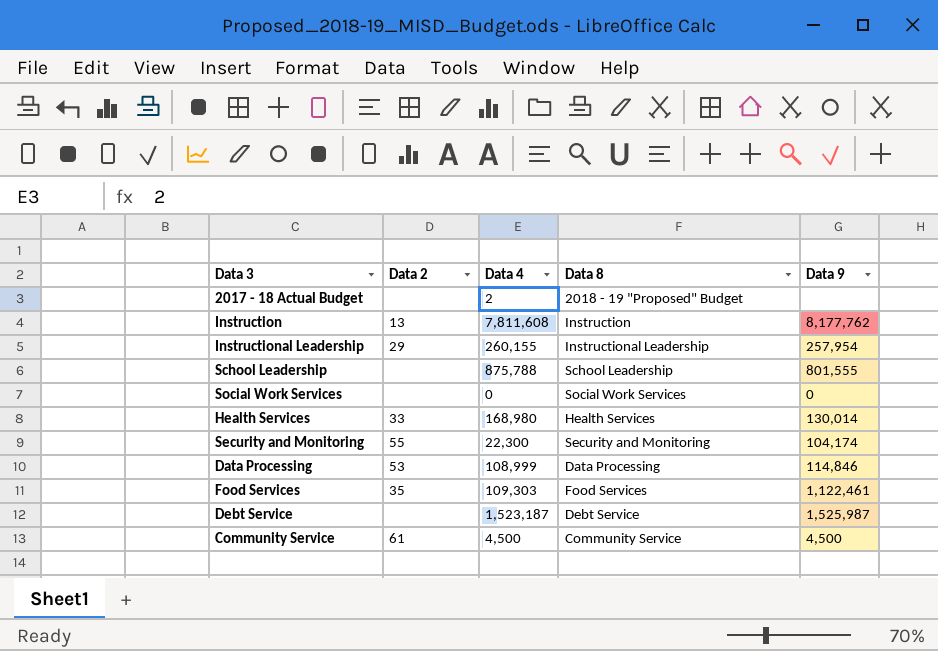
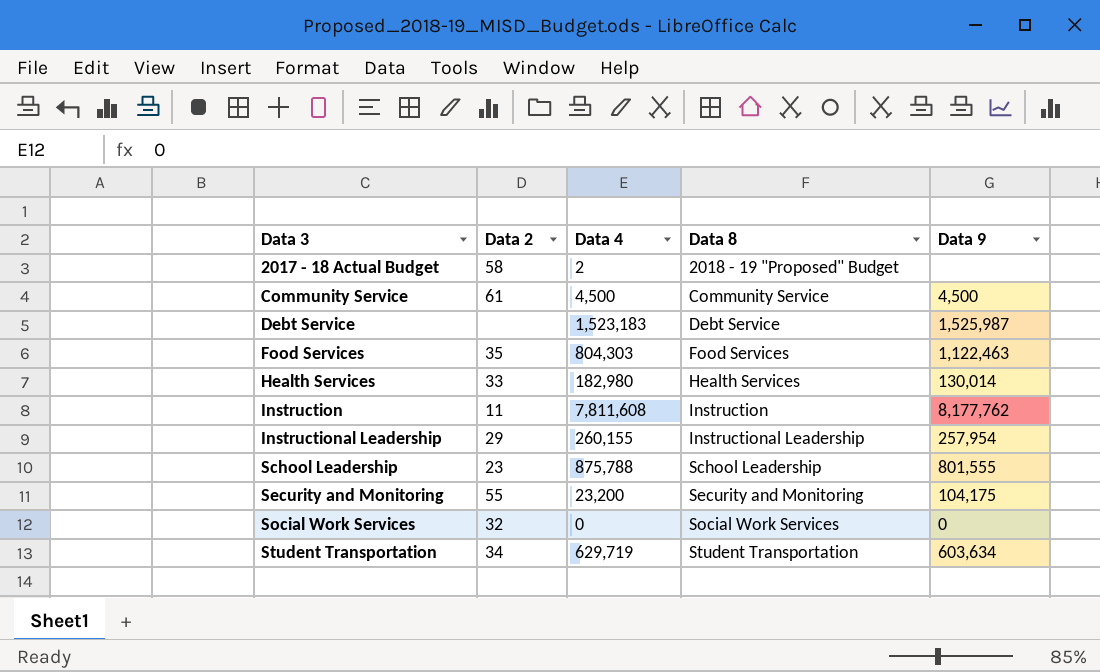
row order: none -> Data 3 ascending
row Data Processing: 53 | 108,999 | Data Processing | 114,846 -> none
2017 - 18 Actual Budget | Data 2: none -> 58
Debt Service | Data 4: 1,523,187 -> 1,523,183
Food Services | Data 4: 109,303 -> 804,303
Food Services | Data 9: 1,122,461 -> 1,122,463
Health Services | Data 4: 168,980 -> 182,980
Instruction | Data 2: 13 -> 11
School Leadership | Data 2: none -> 23
Security and Monitoring | Data 4: 22,300 -> 23,200
Security and Monitoring | Data 9: 104,174 -> 104,175
Social Work Services | Data 2: none -> 32
row Student Transportation: none -> 34 | 629,719 | Student Transportation | 603,634

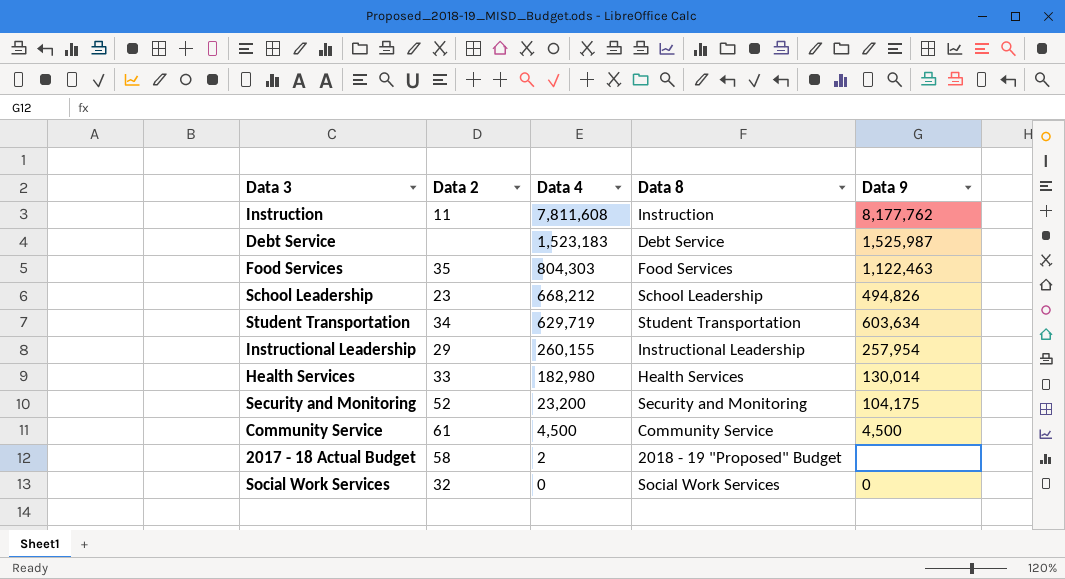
row order: Data 3 ascending -> Data 4 descending
School Leadership | Data 4: 875,788 -> 668,212
School Leadership | Data 9: 801,555 -> 494,826
Security and Monitoring | Data 2: 55 -> 52

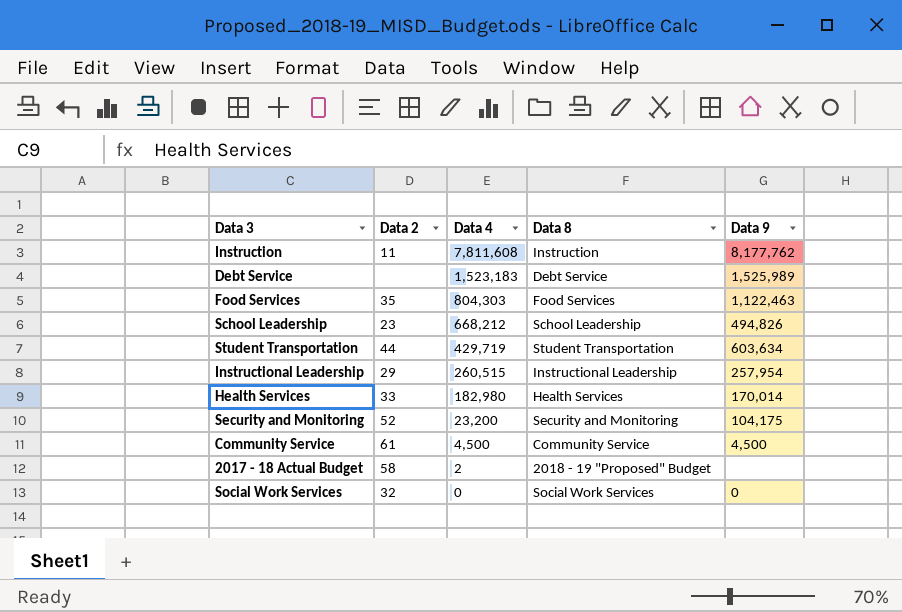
Debt Service | Data 9: 1,525,987 -> 1,525,989
Student Transportation | Data 2: 34 -> 44
Student Transportation | Data 4: 629,719 -> 429,719
Instructional Leadership | Data 4: 260,155 -> 260,515
Health Services | Data 9: 130,014 -> 170,014

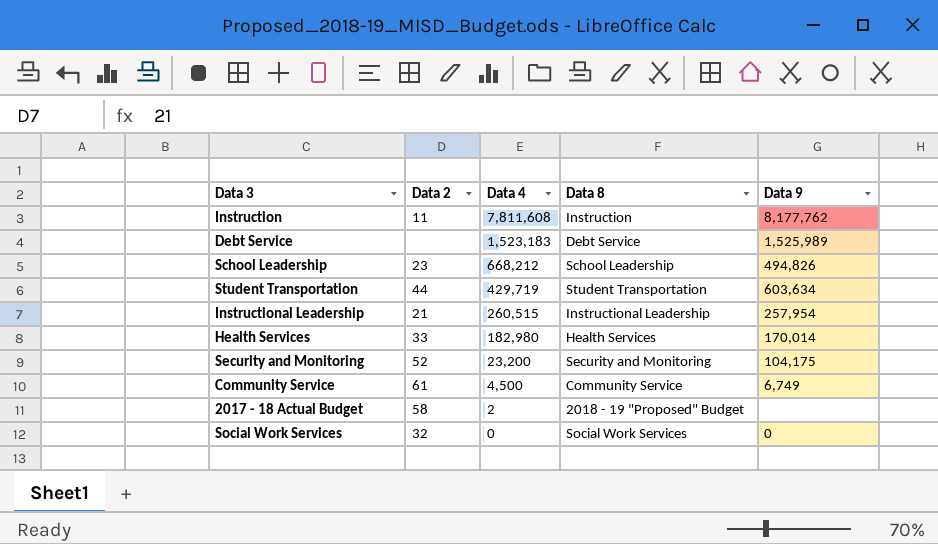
row Food Services: 35 | 804,303 | Food Services | 1,122,463 -> none
Instructional Leadership | Data 2: 29 -> 21
Community Service | Data 9: 4,500 -> 6,749

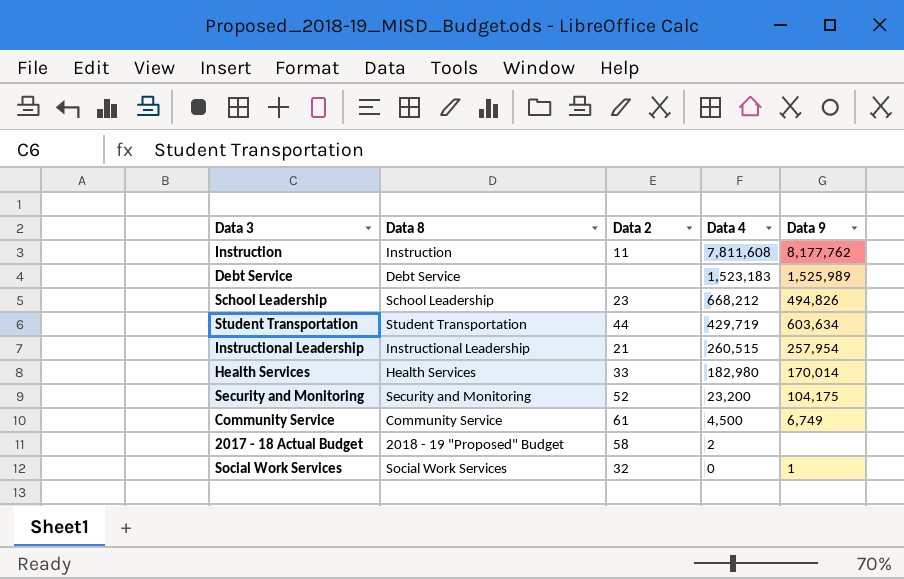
column Data 8 | position: 4 -> 2
Social Work Services | Data 9: 0 -> 1

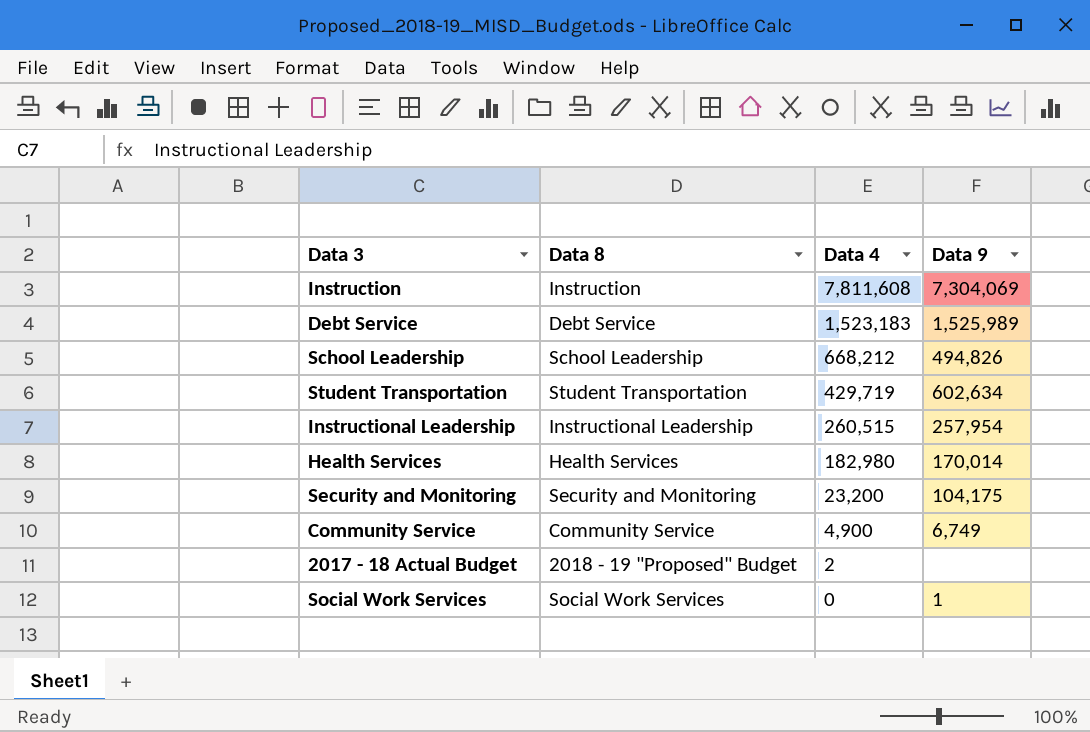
column Data 2 | position: 3 -> none
Instruction | Data 9: 8,177,762 -> 7,304,069
Student Transportation | Data 9: 603,634 -> 602,634
Community Service | Data 4: 4,500 -> 4,900

